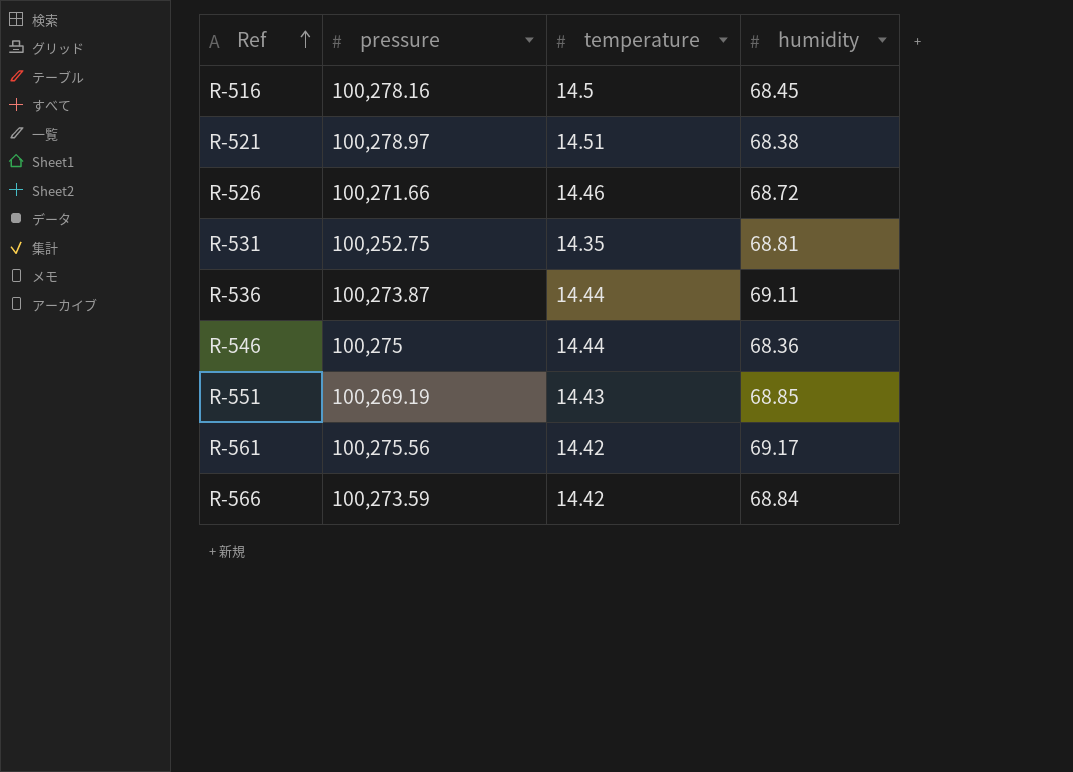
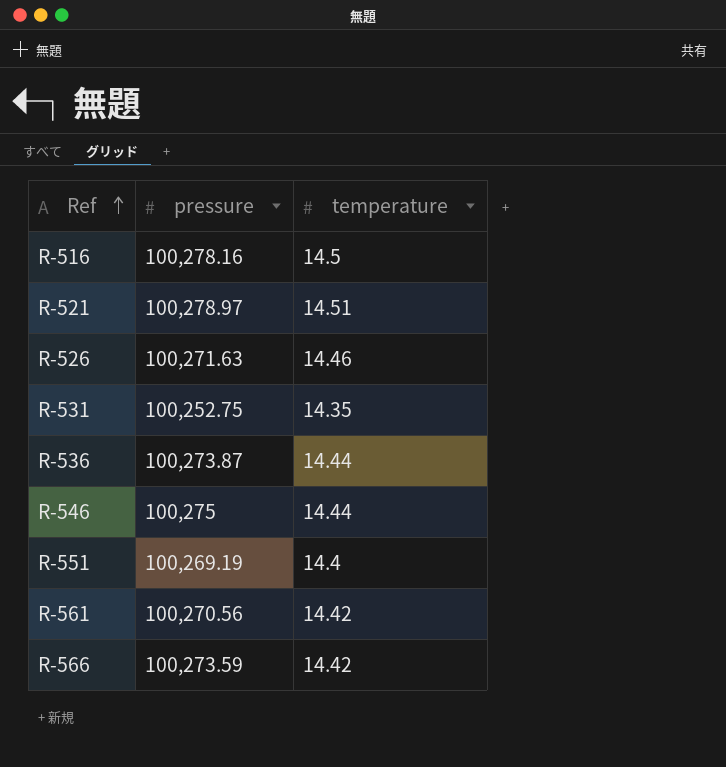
column humidity | position: 4 -> none
R-526 | pressure: 100,271.66 -> 100,271.63
R-551 | temperature: 14.43 -> 14.4
R-561 | pressure: 100,275.56 -> 100,270.56

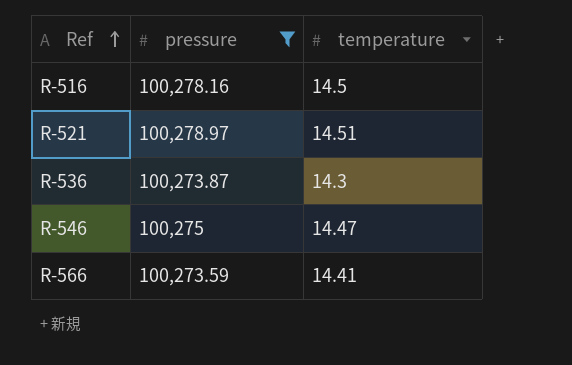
filter: none -> pressure >= 100,273.59
R-536 | temperature: 14.44 -> 14.3
R-546 | temperature: 14.44 -> 14.47
R-566 | temperature: 14.42 -> 14.41

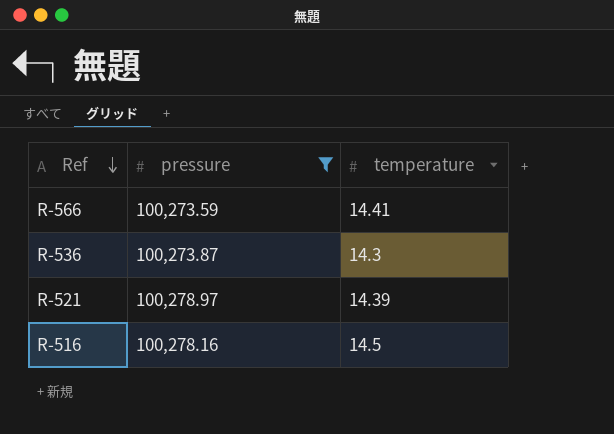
row order: Ref ascending -> Ref descending
row R-546: 100,275 | 14.47 -> none
R-521 | temperature: 14.51 -> 14.39

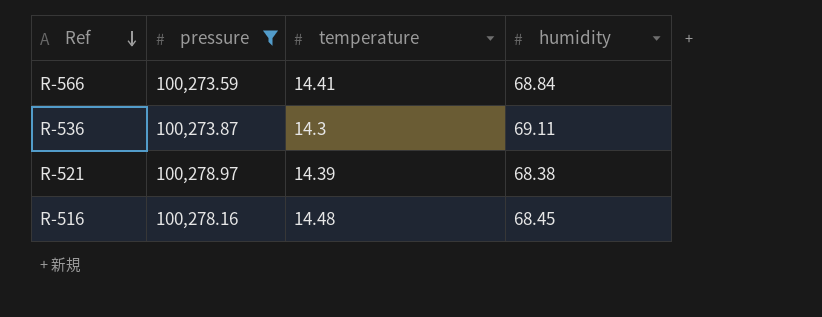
column humidity | position: none -> 4
R-516 | temperature: 14.5 -> 14.48

